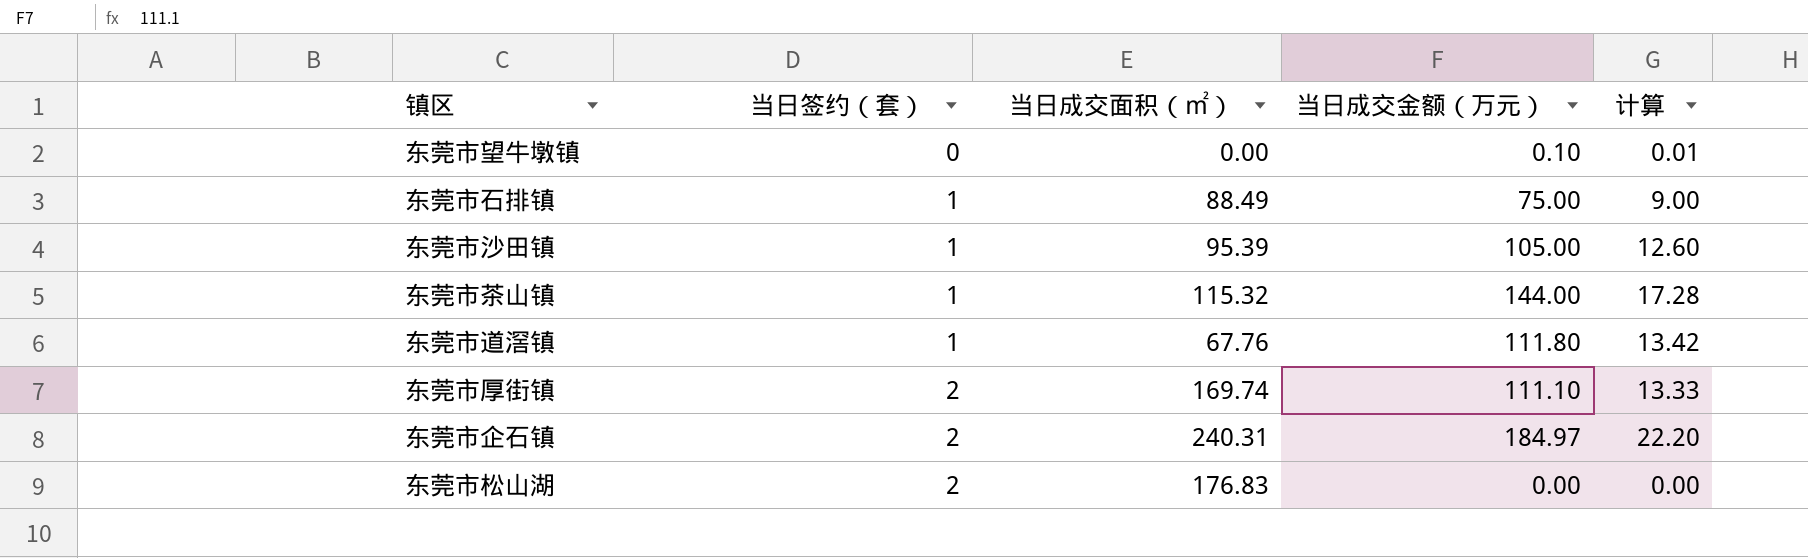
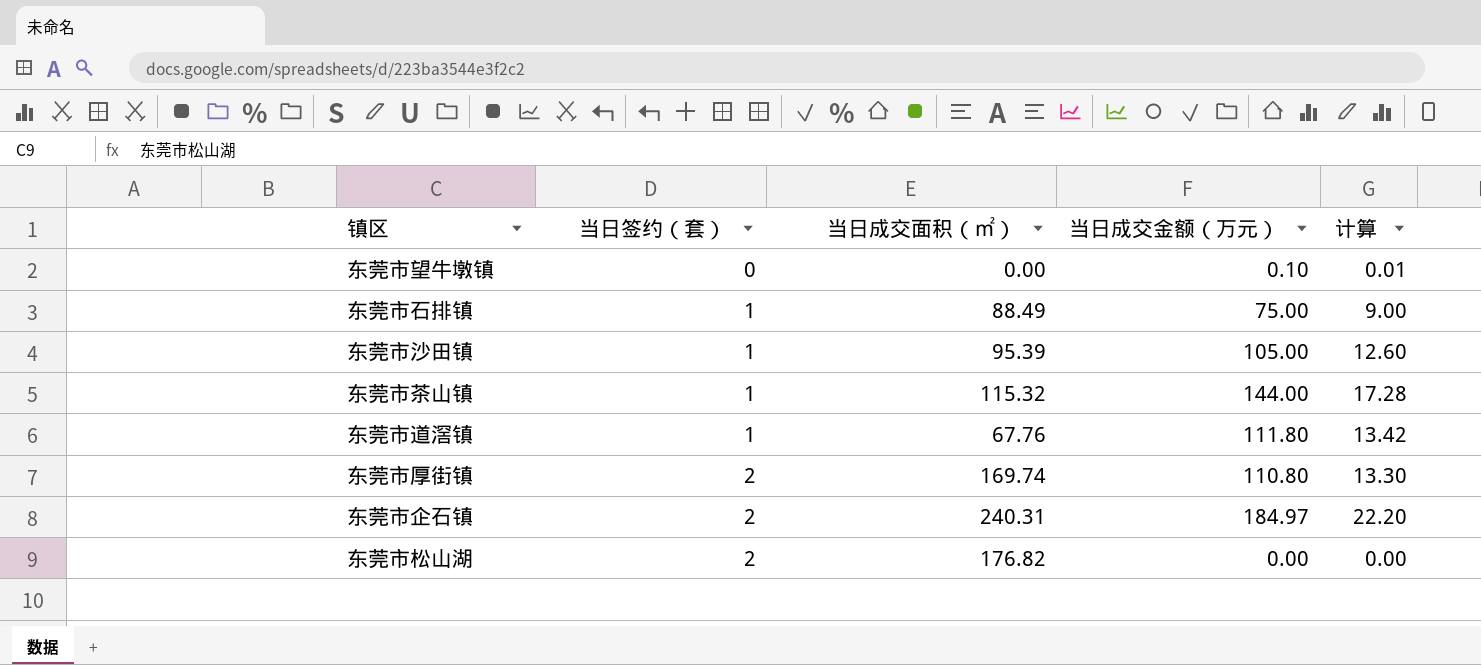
东莞市厚街镇 | 当日成交金额（万元）: 111.10 -> 110.80
东莞市厚街镇 | 计算: 13.33 -> 13.30
东莞市松山湖 | 当日成交面积（㎡）: 176.83 -> 176.82

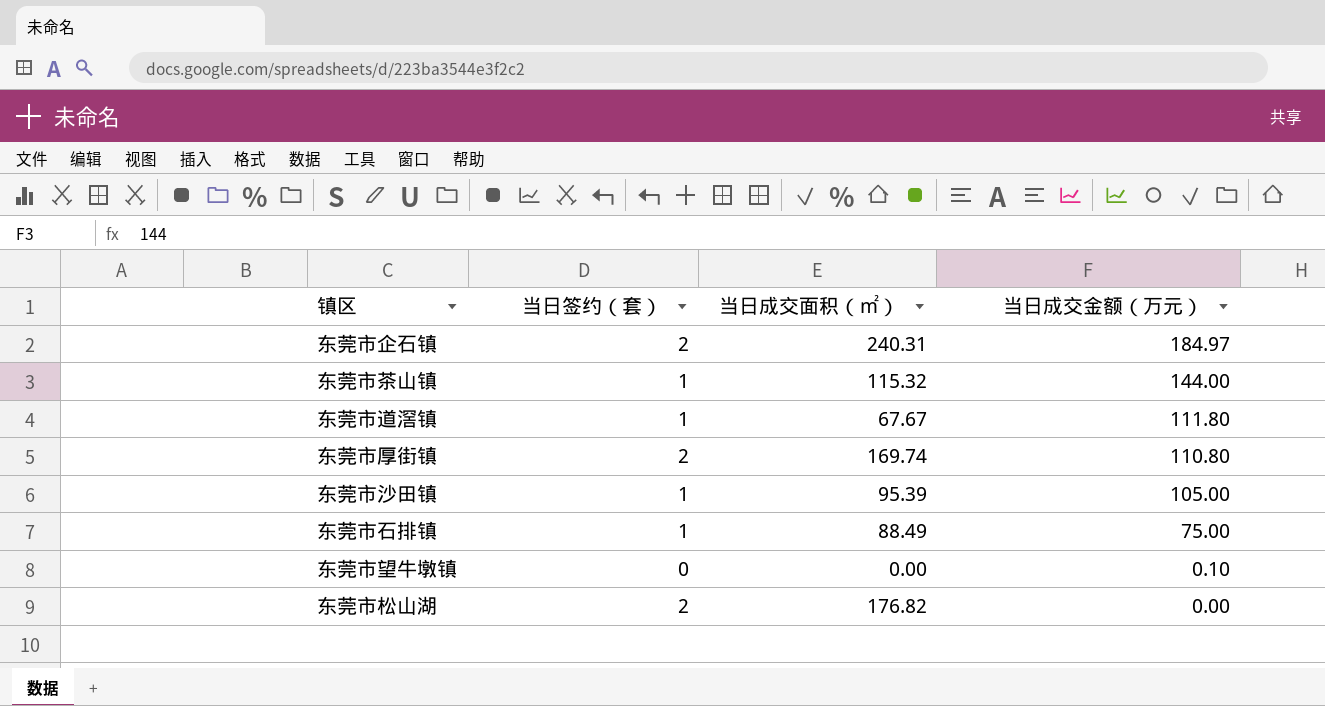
row order: 当日签约（套） ascending -> 当日成交金额（万元） descending
column 计算 | formula: [当日成交金额（万元）] * 0.12 -> none
东莞市道滘镇 | 当日成交面积（㎡）: 67.76 -> 67.67

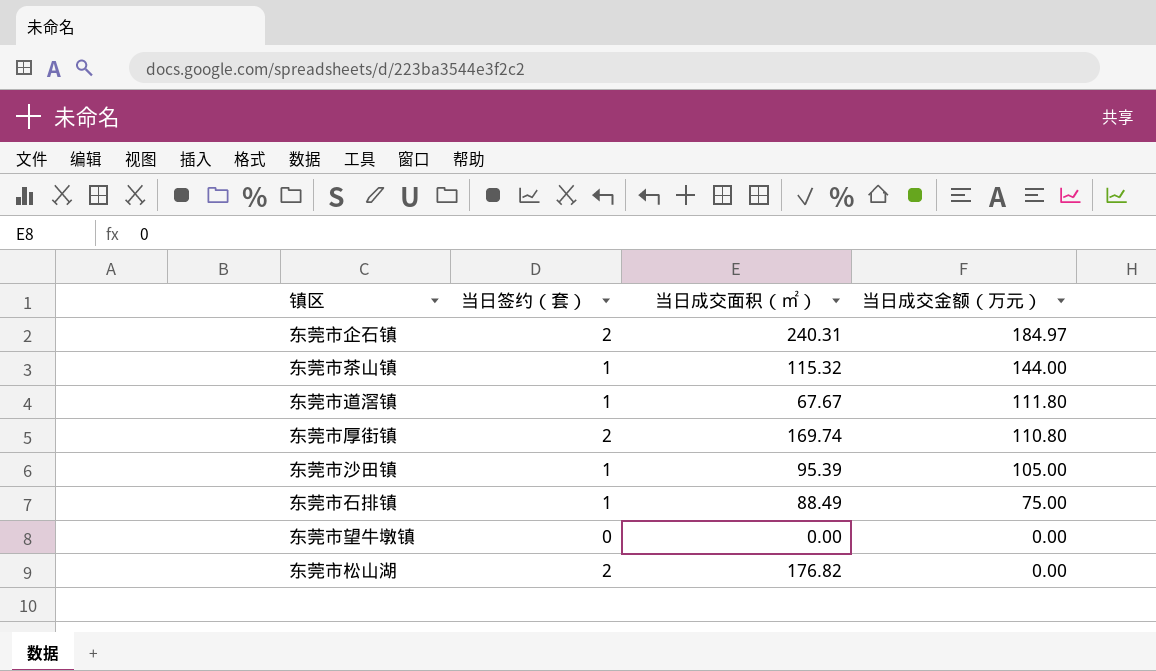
东莞市望牛墩镇 | 当日成交金额（万元）: 0.10 -> 0.00

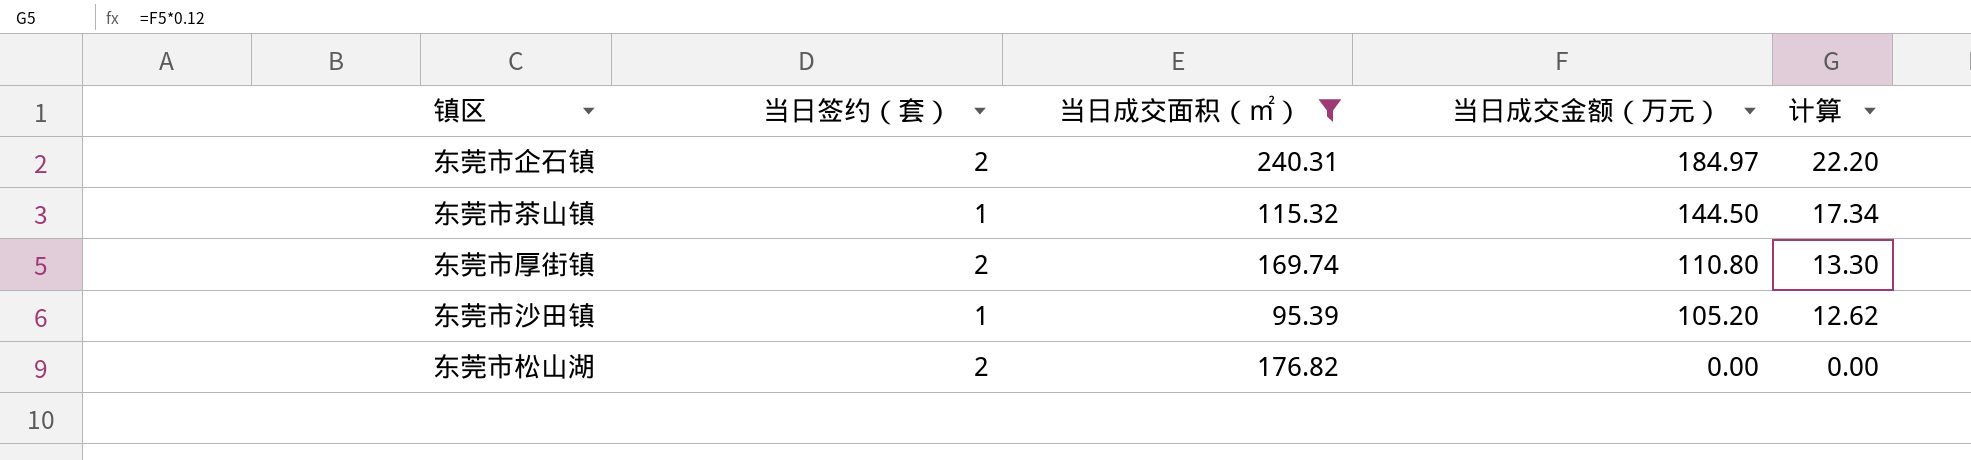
filter: none -> 当日成交面积（㎡） >= 95.39
column 计算 | formula: none -> [当日成交金额（万元）] * 0.12
东莞市茶山镇 | 当日成交金额（万元）: 144.00 -> 144.50
东莞市沙田镇 | 当日成交金额（万元）: 105.00 -> 105.20

